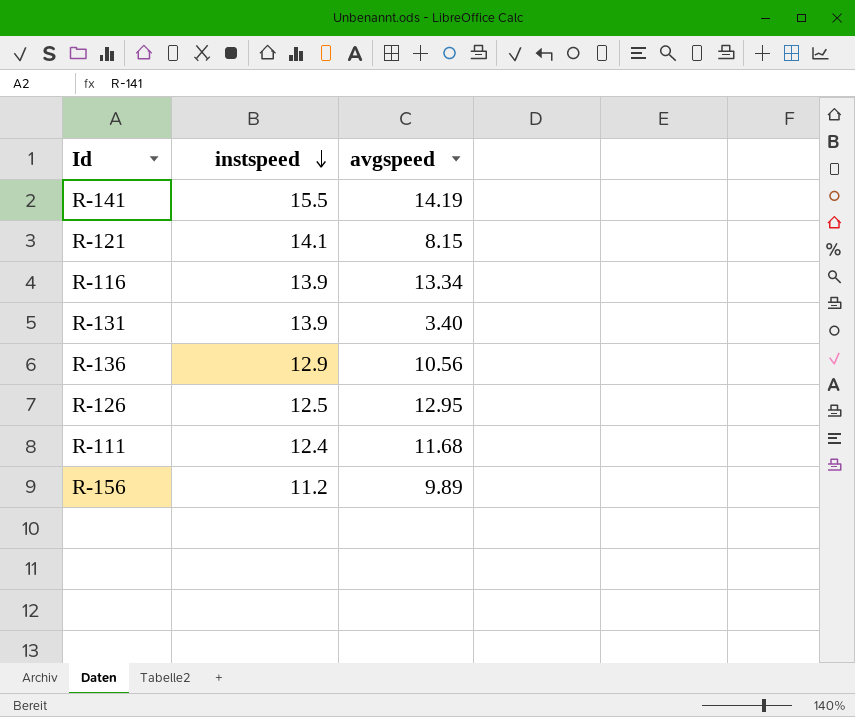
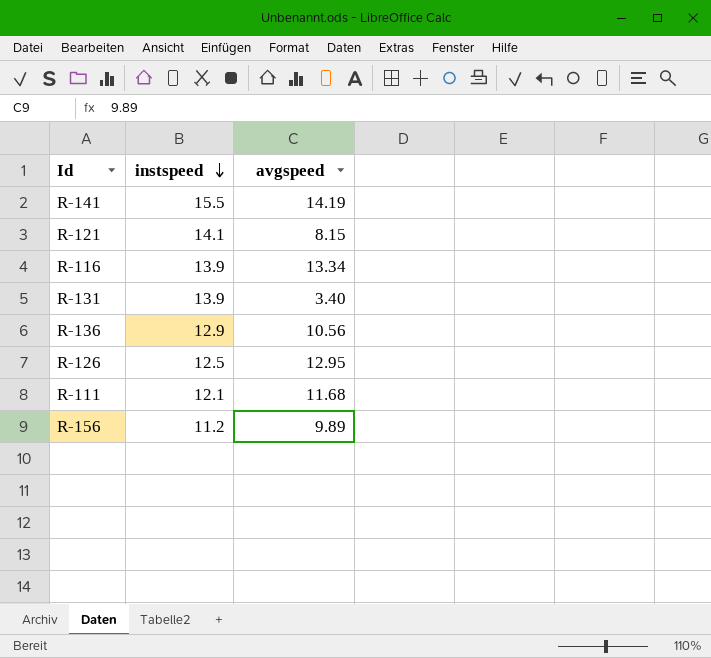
R-111 | instspeed: 12.4 -> 12.1

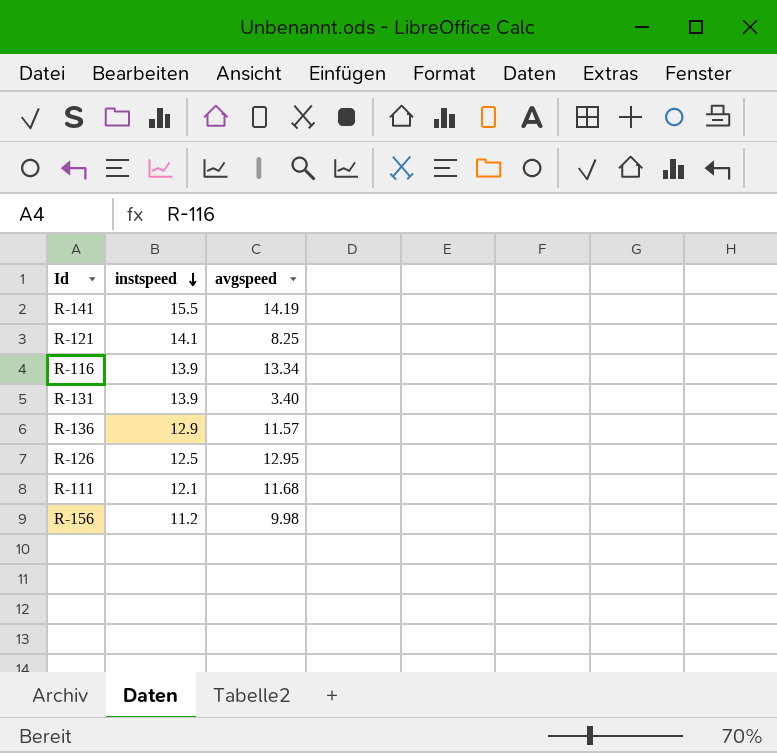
R-121 | avgspeed: 8.15 -> 8.25
R-136 | avgspeed: 10.56 -> 11.57
R-156 | avgspeed: 9.89 -> 9.98

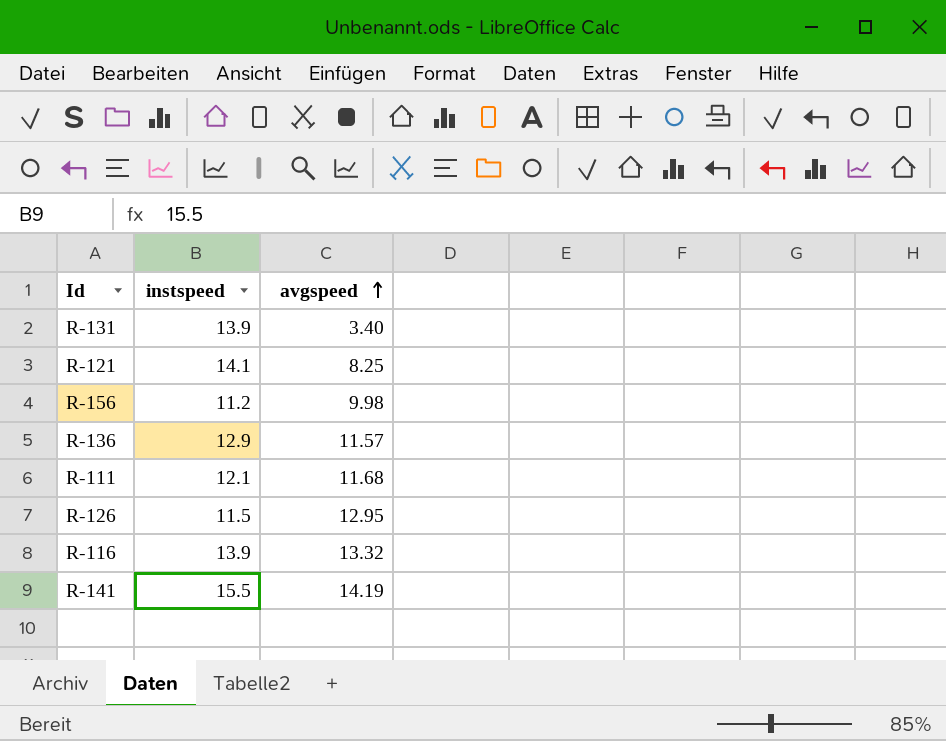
row order: instspeed descending -> avgspeed ascending
R-126 | instspeed: 12.5 -> 11.5
R-116 | avgspeed: 13.34 -> 13.32

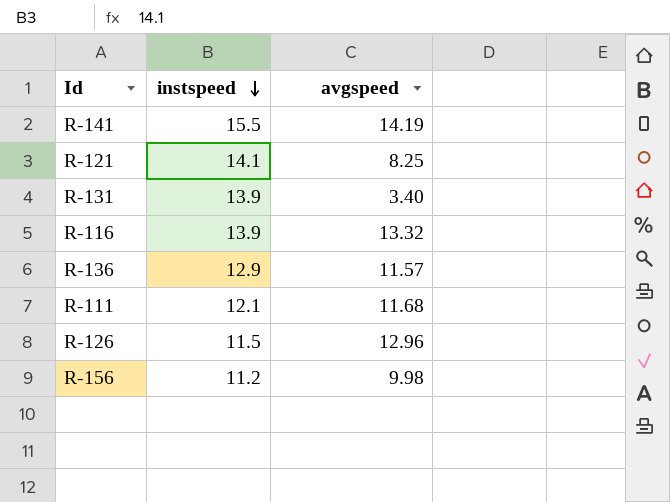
row order: avgspeed ascending -> instspeed descending
R-126 | avgspeed: 12.95 -> 12.96

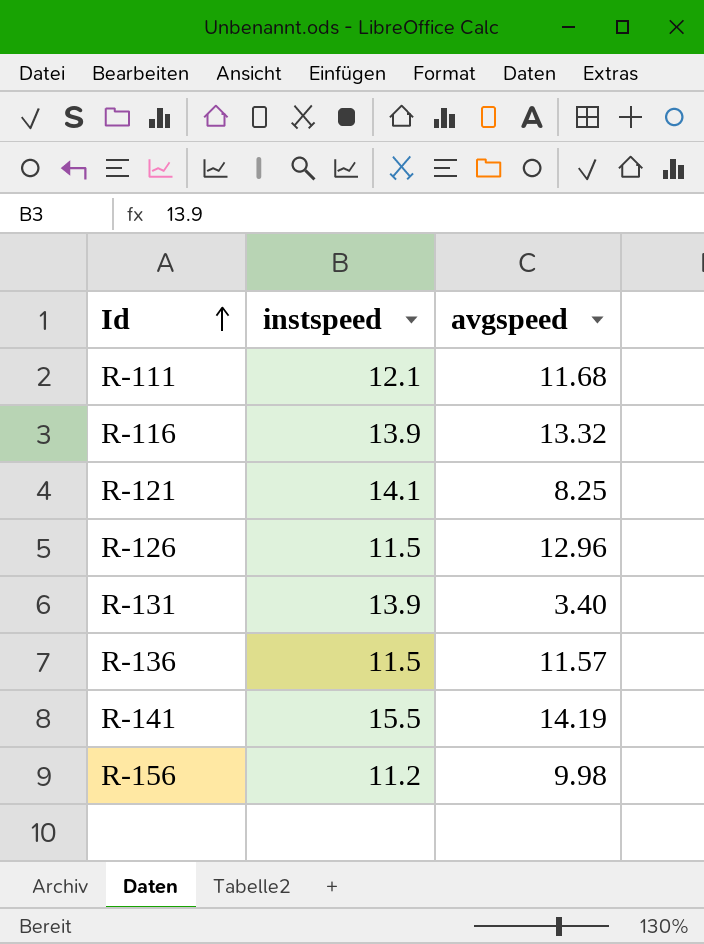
row order: instspeed descending -> Id ascending
R-136 | instspeed: 12.9 -> 11.5

